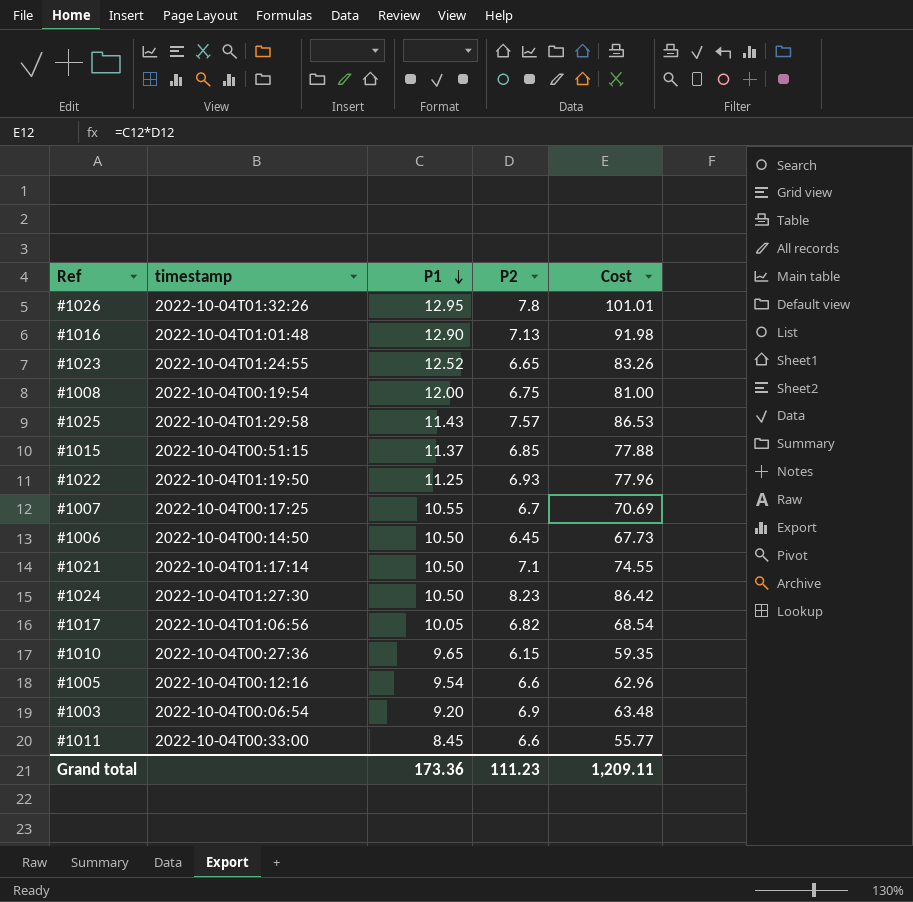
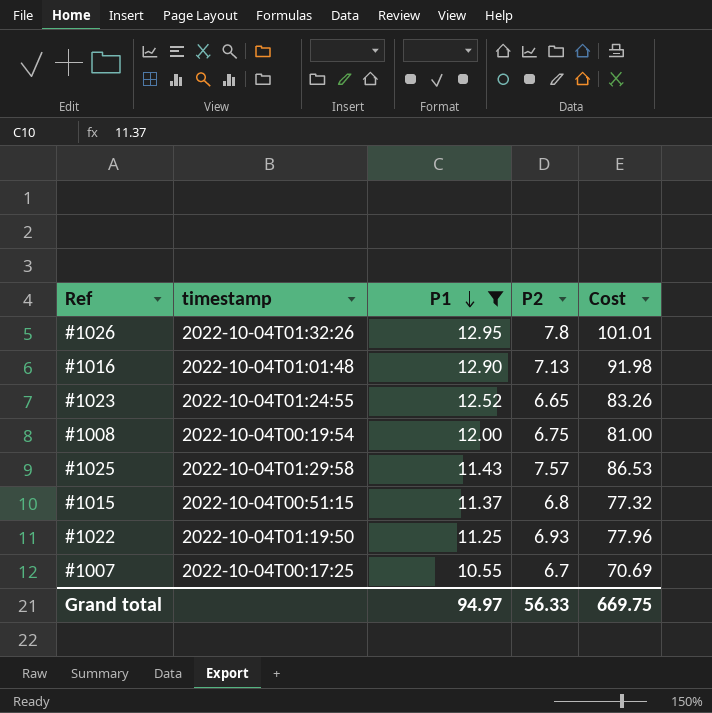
filter: none -> P1 >= 10.55
#1015 | P2: 6.85 -> 6.8
#1015 | Cost: 77.88 -> 77.32
Grand total | P1: 173.36 -> 94.97
Grand total | P2: 111.23 -> 56.33
Grand total | Cost: 1,209.11 -> 669.75

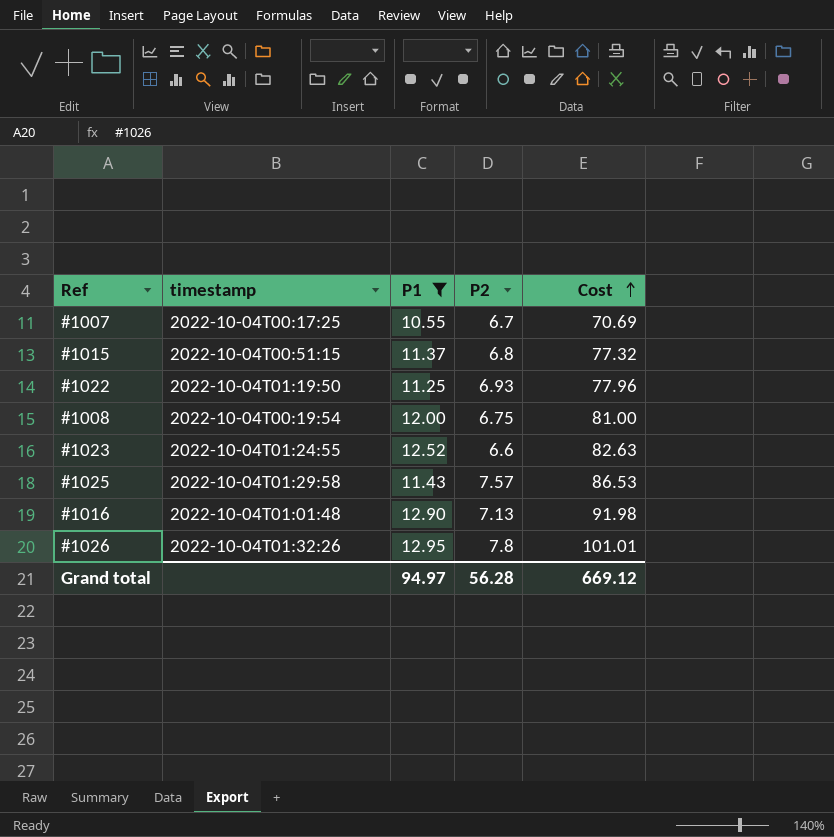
row order: P1 descending -> Cost ascending
#1023 | P2: 6.65 -> 6.6
#1023 | Cost: 83.26 -> 82.63
Grand total | P2: 56.33 -> 56.28
Grand total | Cost: 669.75 -> 669.12

